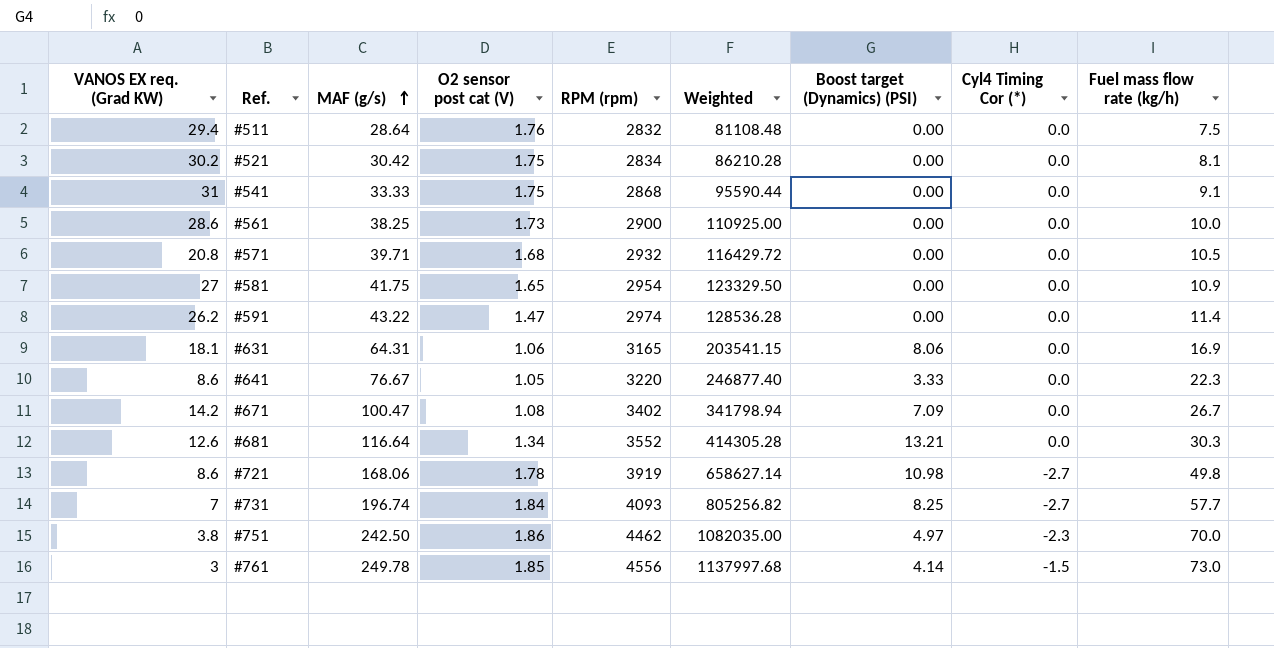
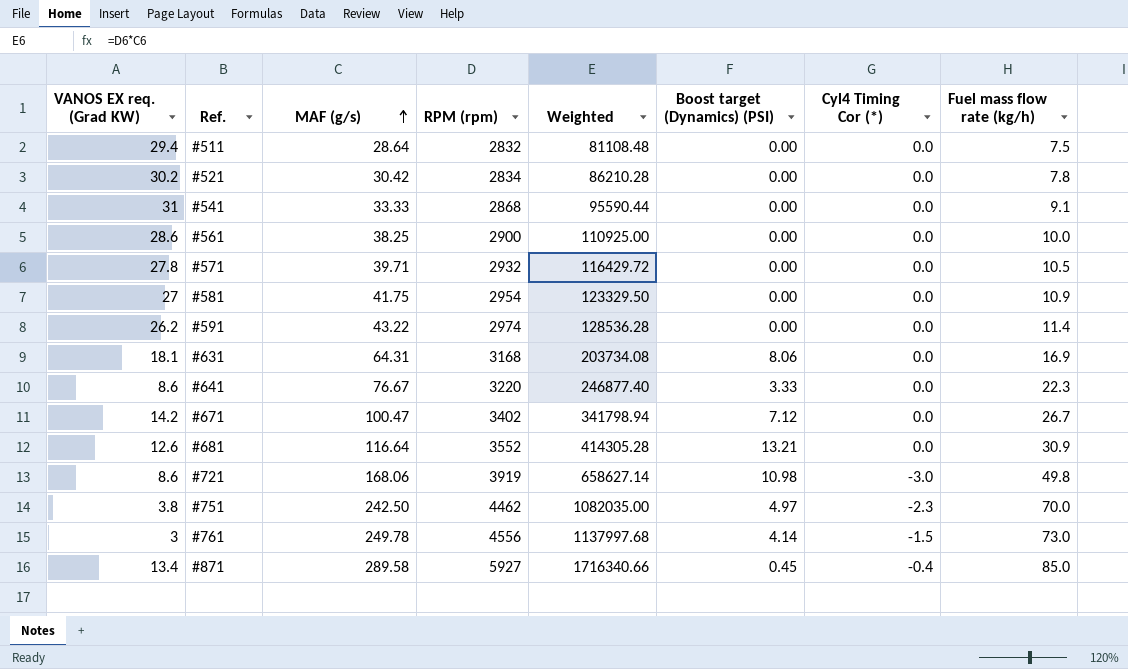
column O2 sensor post cat (V) | position: 4 -> none
row #731: 7 | 196.74 | 1.84 | 4093 | 805256.82 | 8.25 | -2.7 | 57.7 -> none
#521 | Fuel mass flow rate (kg/h): 8.1 -> 7.8
#571 | VANOS EX req. (Grad KW): 20.8 -> 27.8
#631 | RPM (rpm): 3165 -> 3168
#631 | Weighted: 203541.15 -> 203734.08
#671 | Boost target (Dynamics) (PSI): 7.09 -> 7.12
#681 | Fuel mass flow rate (kg/h): 30.3 -> 30.9
#721 | Cyl4 Timing Cor (*): -2.7 -> -3.0
row #871: none -> 13.4 | 289.58 | 5927 | 1716340.66 | 0.45 | -0.4 | 85.0

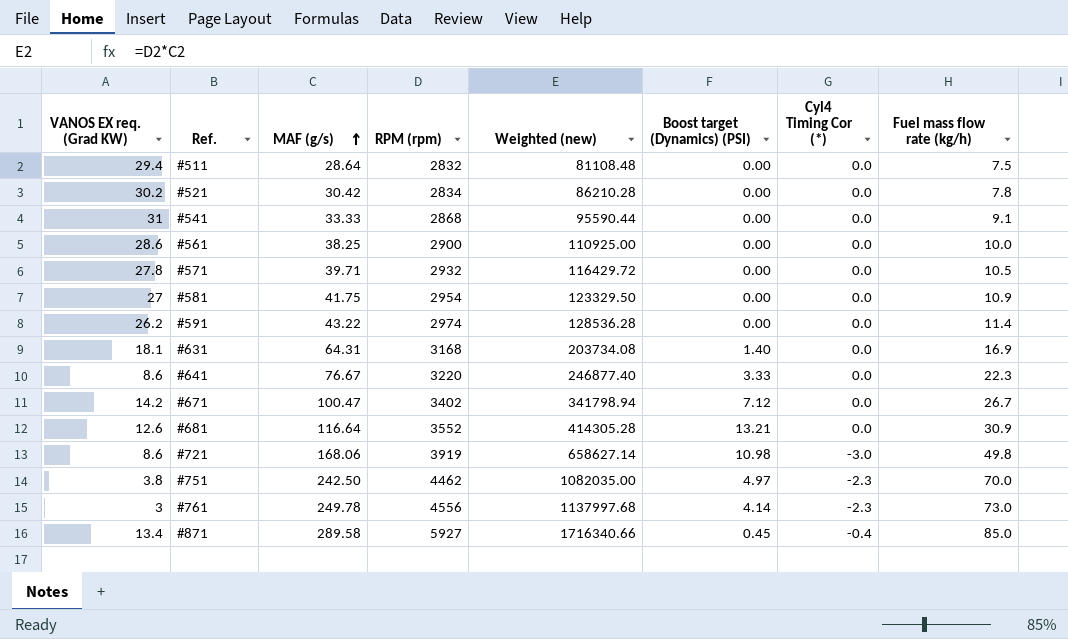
column name: Weighted -> Weighted (new)
#631 | Boost target (Dynamics) (PSI): 8.06 -> 1.40
#761 | Cyl4 Timing Cor (*): -1.5 -> -2.3

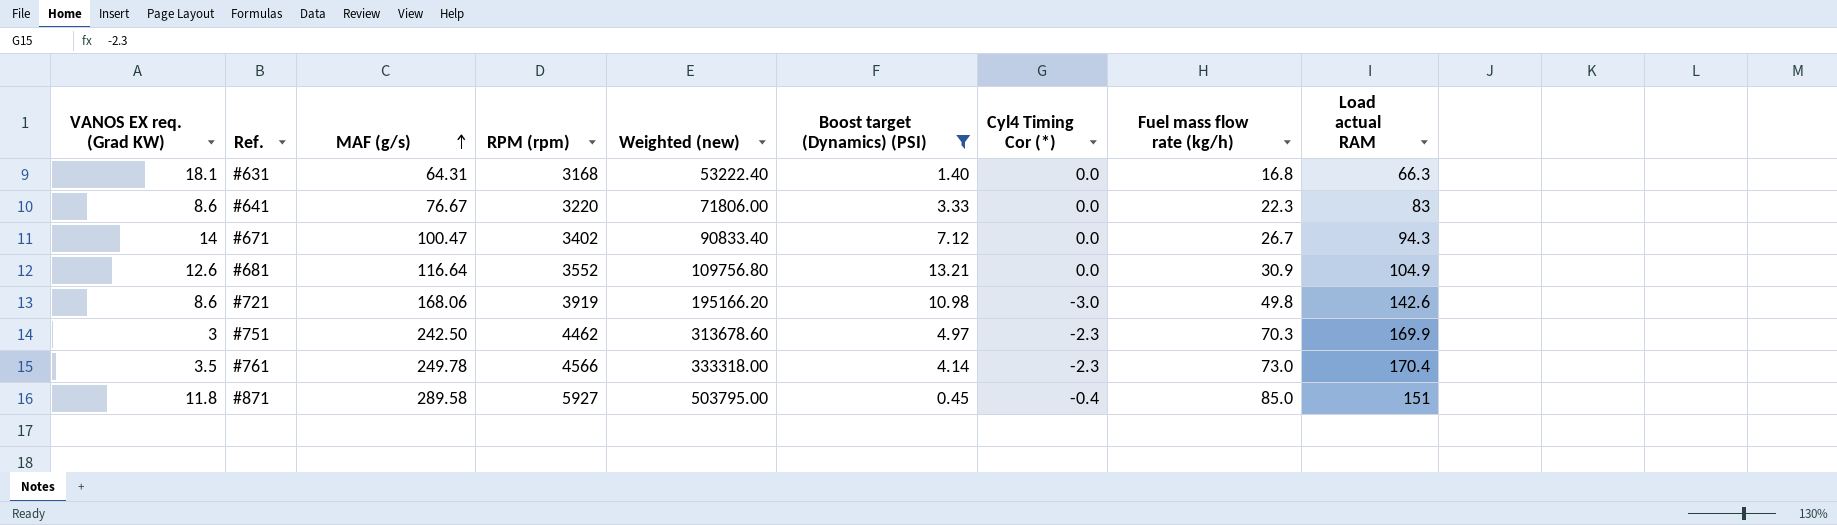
filter: none -> Boost target (Dynamics) (PSI) != 0.00
column Weighted (new) | formula: [MAF (g/s)] * [RPM (rpm)] -> [RPM (rpm)] * [Fuel mass flow rate (kg/h)]
column Load actual RAM | position: none -> 9
#631 | Fuel mass flow rate (kg/h): 16.9 -> 16.8
#671 | VANOS EX req. (Grad KW): 14.2 -> 14
#751 | VANOS EX req. (Grad KW): 3.8 -> 3
#751 | Fuel mass flow rate (kg/h): 70.0 -> 70.3
#761 | VANOS EX req. (Grad KW): 3 -> 3.5
#761 | RPM (rpm): 4556 -> 4566
#871 | VANOS EX req. (Grad KW): 13.4 -> 11.8

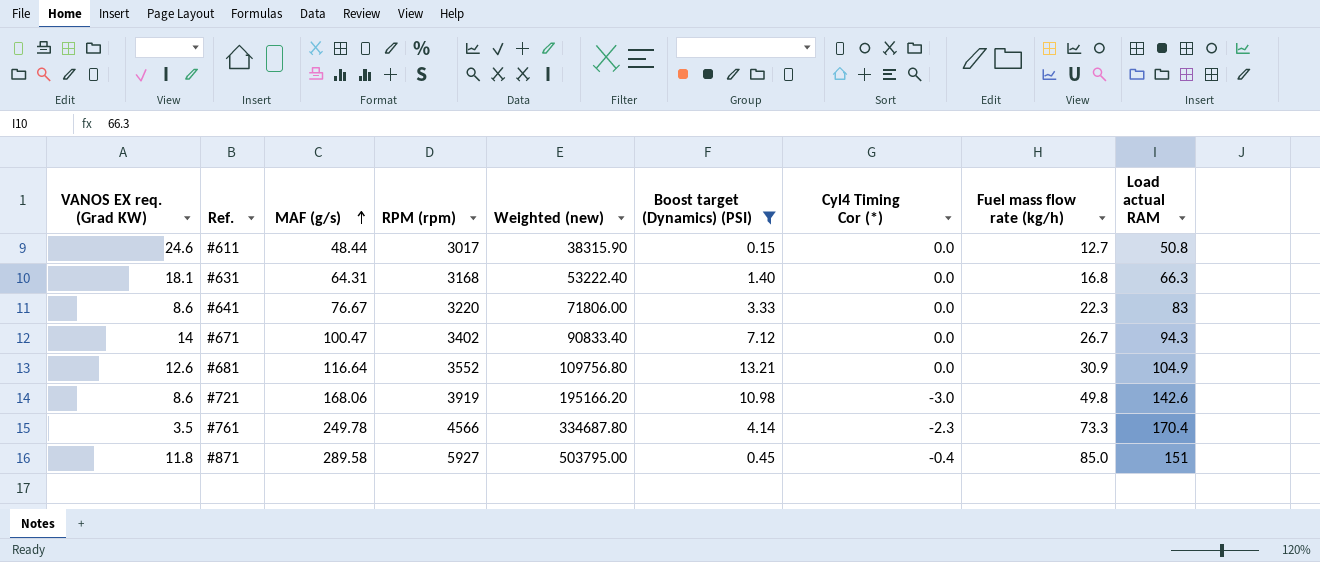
row #751: 3 | 242.50 | 4462 | 313678.60 | 4.97 | -2.3 | 70.3 | 169.9 -> none
row #611: none -> 24.6 | 48.44 | 3017 | 38315.90 | 0.15 | 0.0 | 12.7 | 50.8
#761 | Weighted (new): 333318.00 -> 334687.80
#761 | Fuel mass flow rate (kg/h): 73.0 -> 73.3

